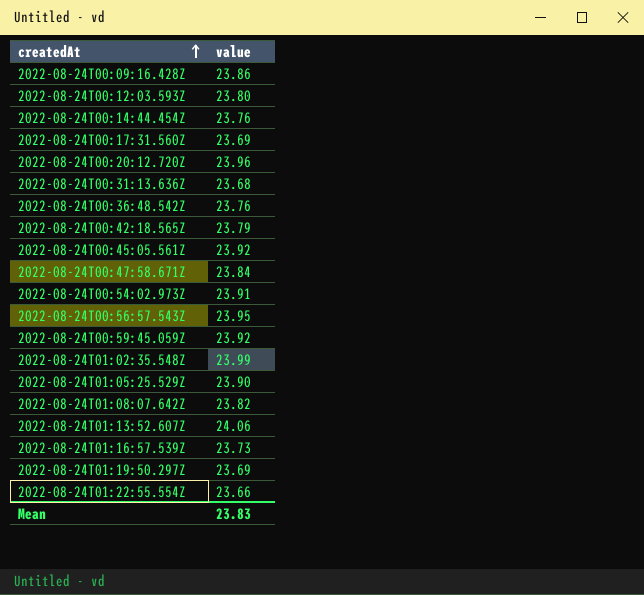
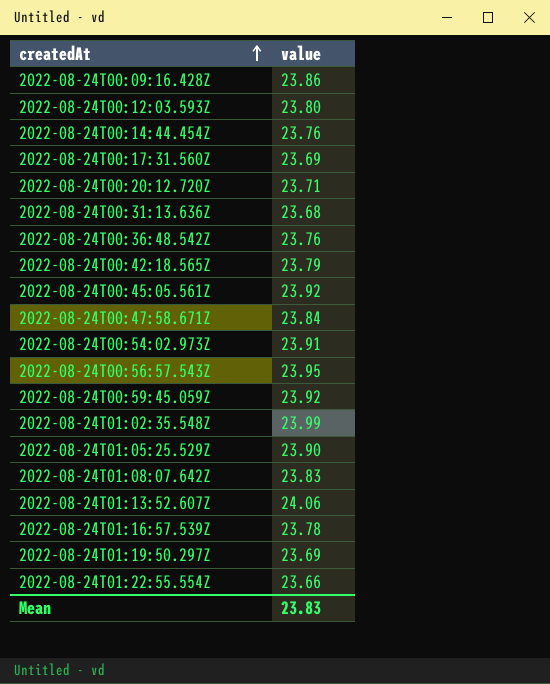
2022-08-24T00:20:12.720Z | value: 23.96 -> 23.71
2022-08-24T01:08:07.642Z | value: 23.82 -> 23.83
2022-08-24T01:16:57.539Z | value: 23.73 -> 23.78

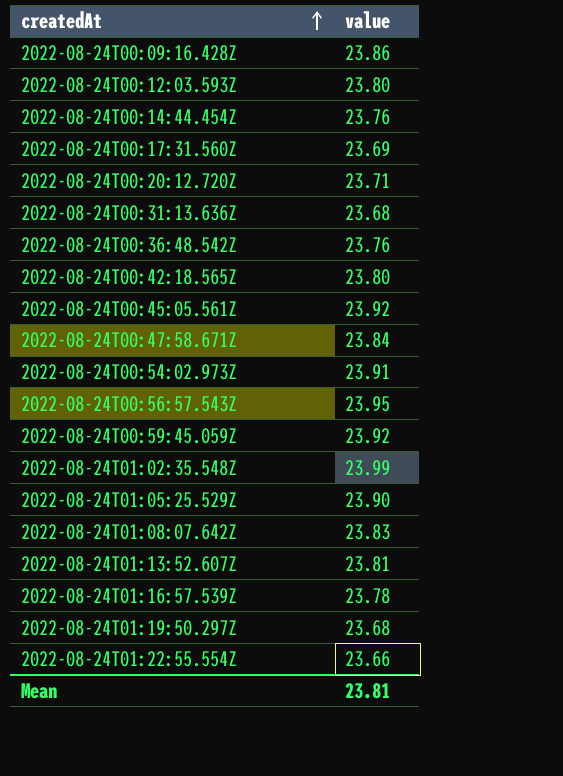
2022-08-24T00:42:18.565Z | value: 23.79 -> 23.80
2022-08-24T01:13:52.607Z | value: 24.06 -> 23.81
2022-08-24T01:19:50.297Z | value: 23.69 -> 23.68
Mean | value: 23.83 -> 23.81

